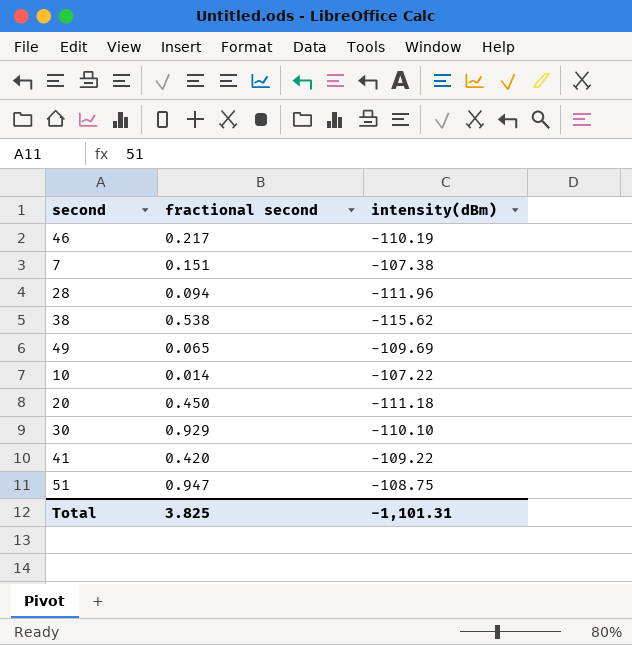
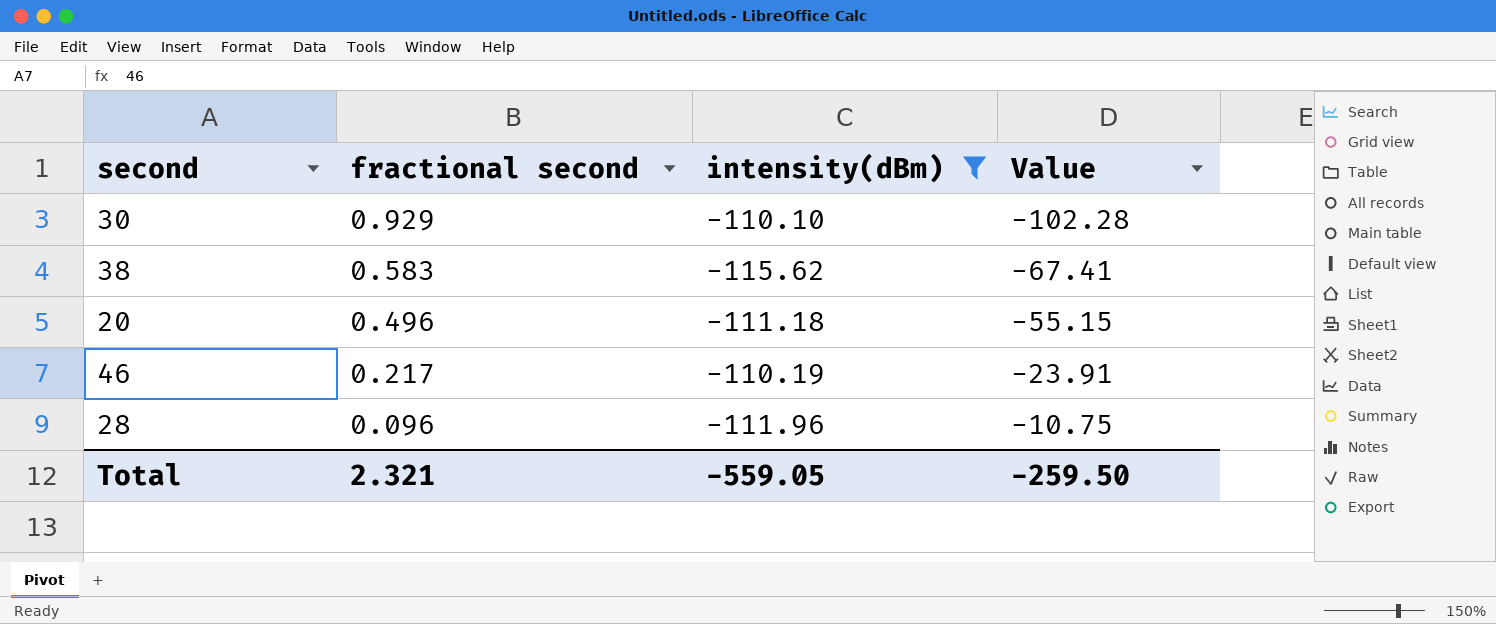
filter: none -> intensity(dBm) <= -110.10
row order: none -> fractional second descending
column Value | formula: none -> [fractional second] * [intensity(dBm)]
38 | fractional second: 0.538 -> 0.583
20 | fractional second: 0.450 -> 0.496
28 | fractional second: 0.094 -> 0.096
Total | fractional second: 3.825 -> 2.321
Total | intensity(dBm): -1,101.31 -> -559.05

